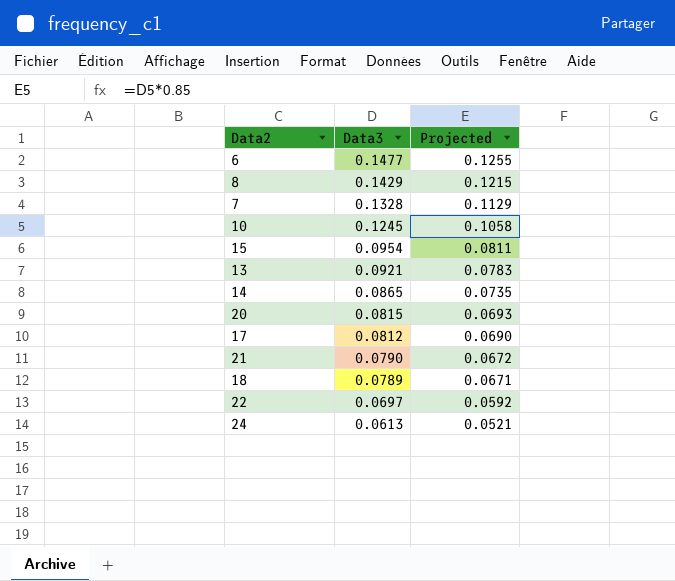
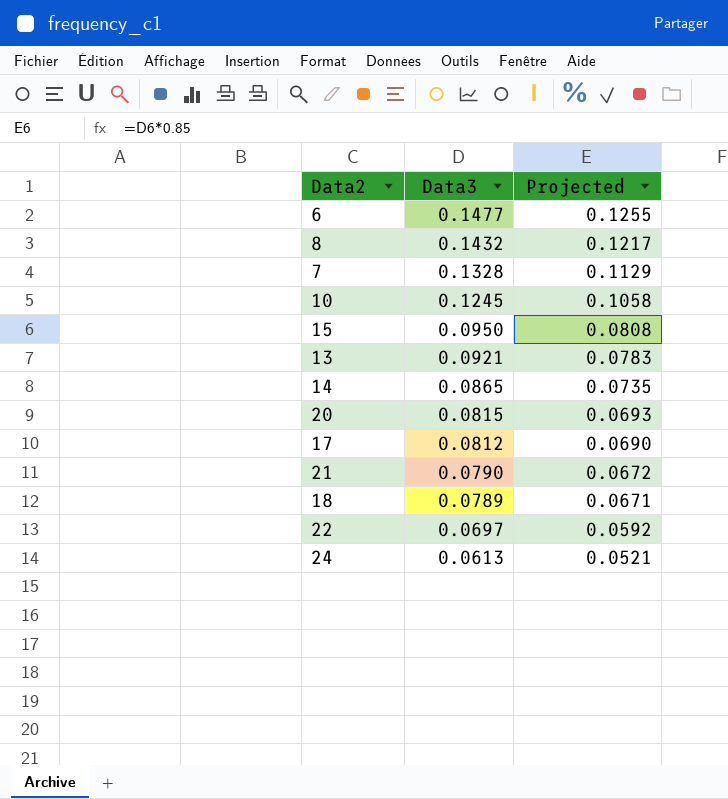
8 | Data3: 0.1429 -> 0.1432
8 | Projected: 0.1215 -> 0.1217
15 | Data3: 0.0954 -> 0.0950
15 | Projected: 0.0811 -> 0.0808

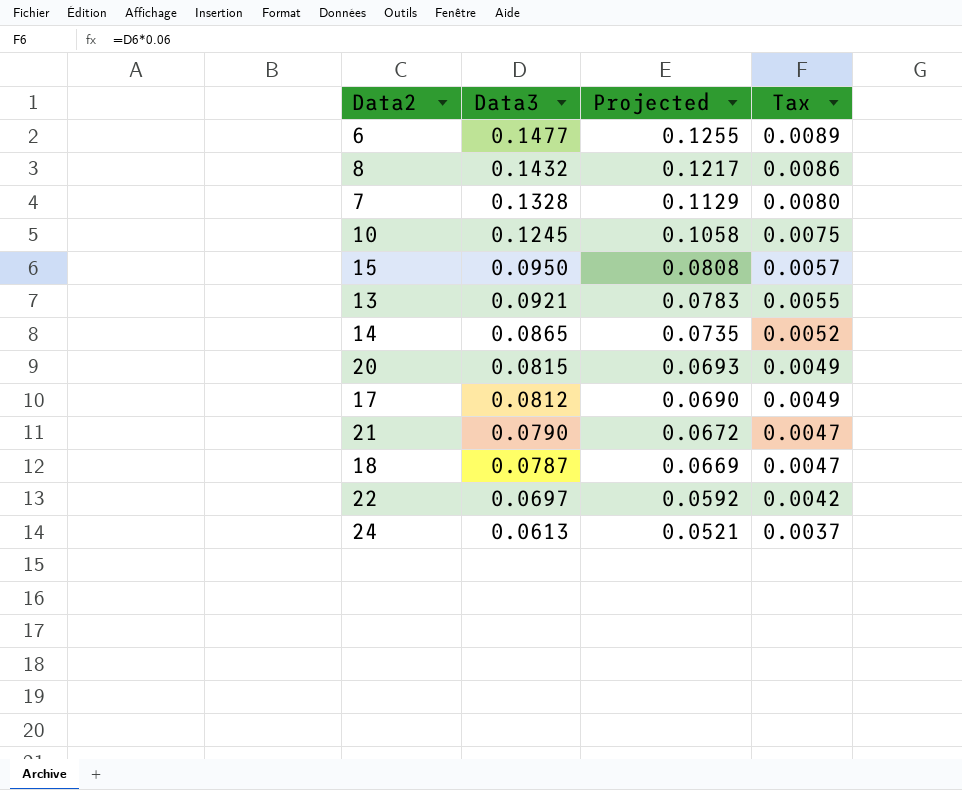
column Tax | formula: none -> [Data3] * 0.06
18 | Data3: 0.0789 -> 0.0787
18 | Projected: 0.0671 -> 0.0669

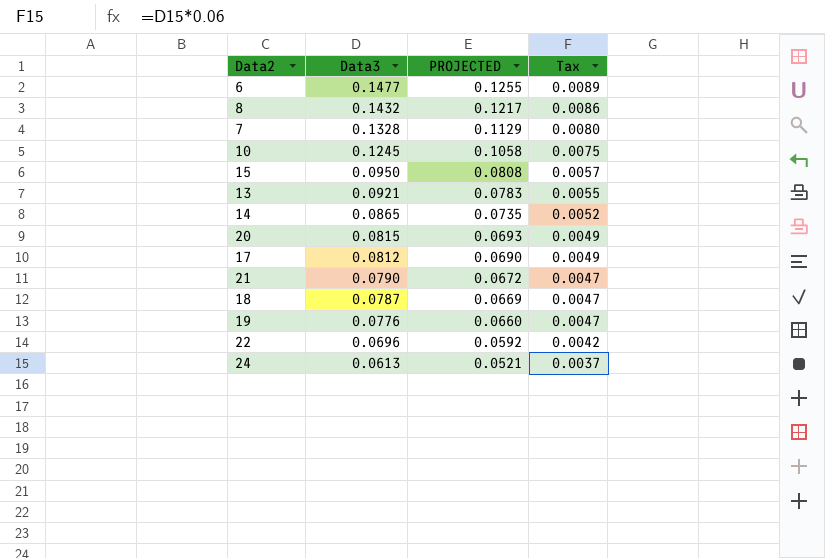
column name: Projected -> PROJECTED
row 19: none -> 0.0776 | 0.0660 | 0.0047
22 | Data3: 0.0697 -> 0.0696

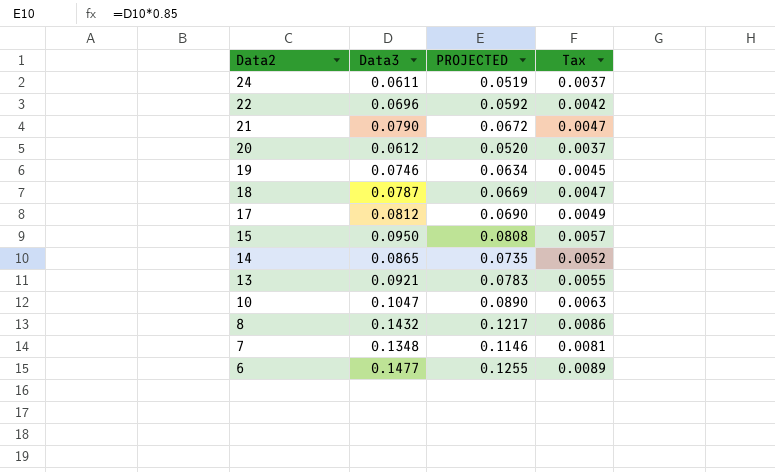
row order: Data3 descending -> Data2 descending
24 | Data3: 0.0613 -> 0.0611
24 | PROJECTED: 0.0521 -> 0.0519
20 | Data3: 0.0815 -> 0.0612
20 | PROJECTED: 0.0693 -> 0.0520
20 | Tax: 0.0049 -> 0.0037
19 | Data3: 0.0776 -> 0.0746
19 | PROJECTED: 0.0660 -> 0.0634
19 | Tax: 0.0047 -> 0.0045
10 | Data3: 0.1245 -> 0.1047
10 | PROJECTED: 0.1058 -> 0.0890
10 | Tax: 0.0075 -> 0.0063
7 | Data3: 0.1328 -> 0.1348
7 | PROJECTED: 0.1129 -> 0.1146
7 | Tax: 0.0080 -> 0.0081

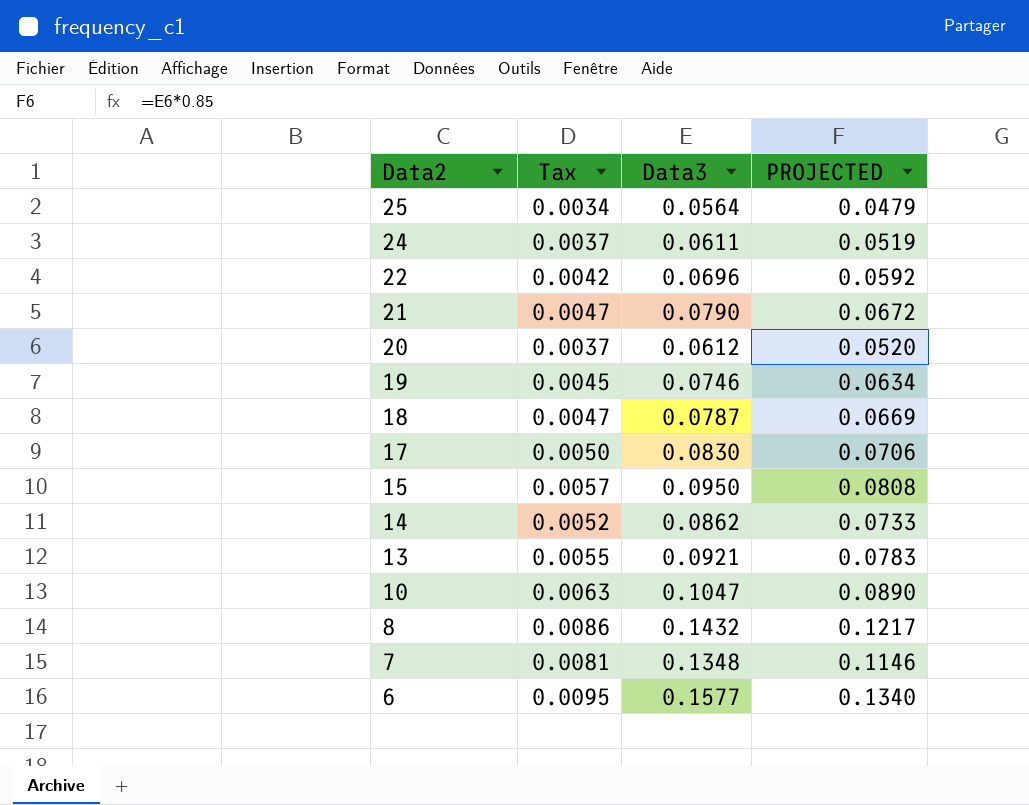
column Tax | position: 4 -> 2
row 25: none -> 0.0034 | 0.0564 | 0.0479
17 | Tax: 0.0049 -> 0.0050
17 | Data3: 0.0812 -> 0.0830
17 | PROJECTED: 0.0690 -> 0.0706
14 | Data3: 0.0865 -> 0.0862
14 | PROJECTED: 0.0735 -> 0.0733
6 | Tax: 0.0089 -> 0.0095
6 | Data3: 0.1477 -> 0.1577
6 | PROJECTED: 0.1255 -> 0.1340

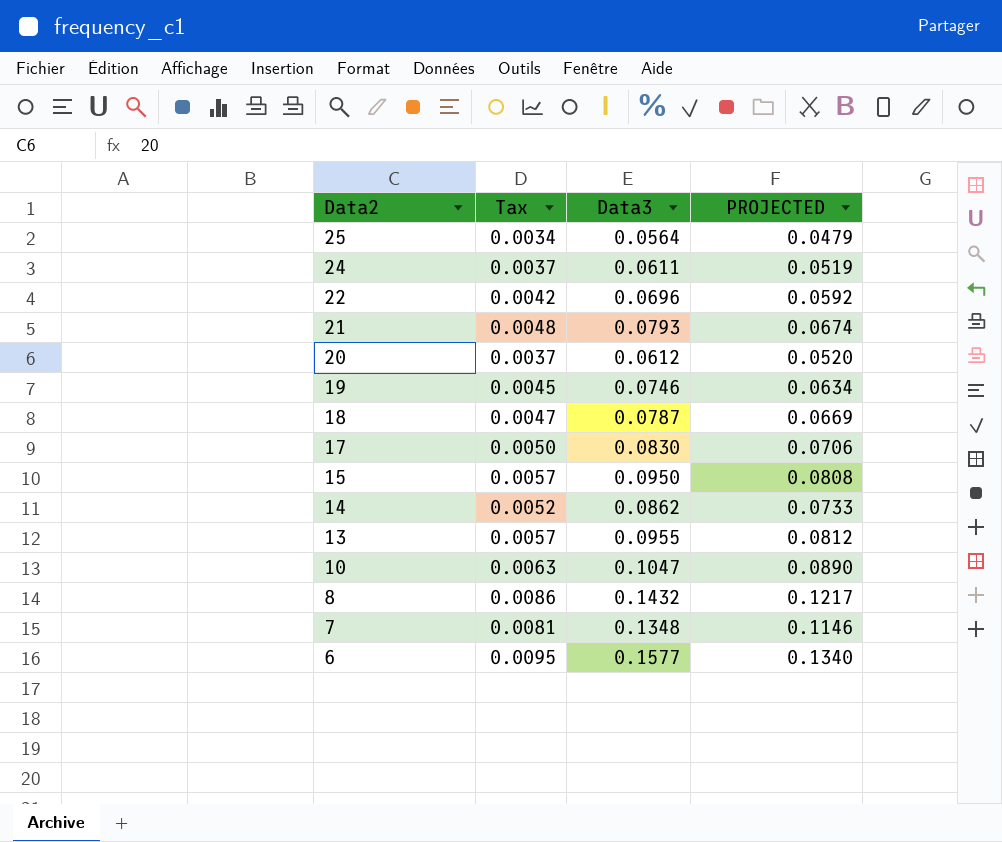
21 | Tax: 0.0047 -> 0.0048
21 | Data3: 0.0790 -> 0.0793
21 | PROJECTED: 0.0672 -> 0.0674
13 | Tax: 0.0055 -> 0.0057
13 | Data3: 0.0921 -> 0.0955
13 | PROJECTED: 0.0783 -> 0.0812

